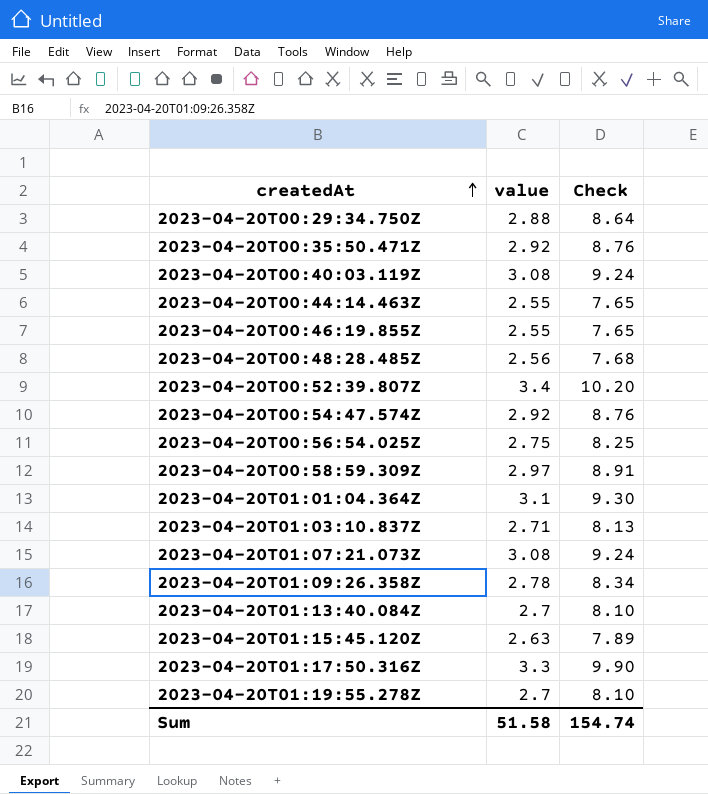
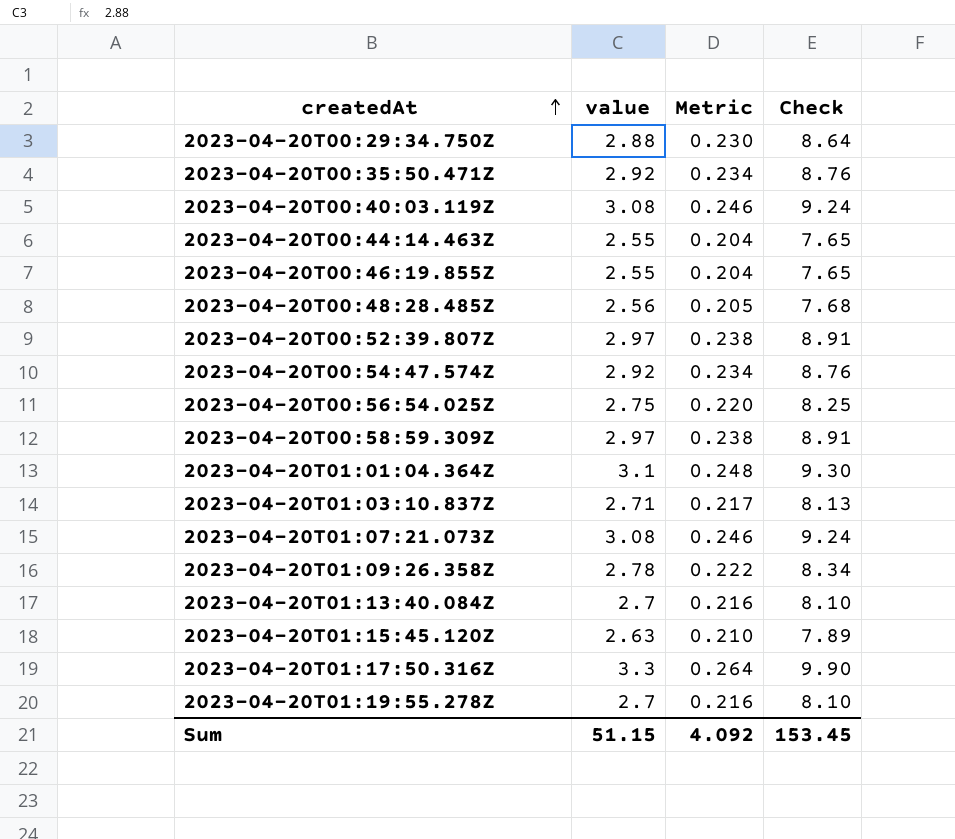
column Metric | formula: none -> [value] * 0.08
2023-04-20T00:52:39.807Z | value: 3.4 -> 2.97
2023-04-20T00:52:39.807Z | Check: 10.20 -> 8.91
Sum | value: 51.58 -> 51.15
Sum | Check: 154.74 -> 153.45

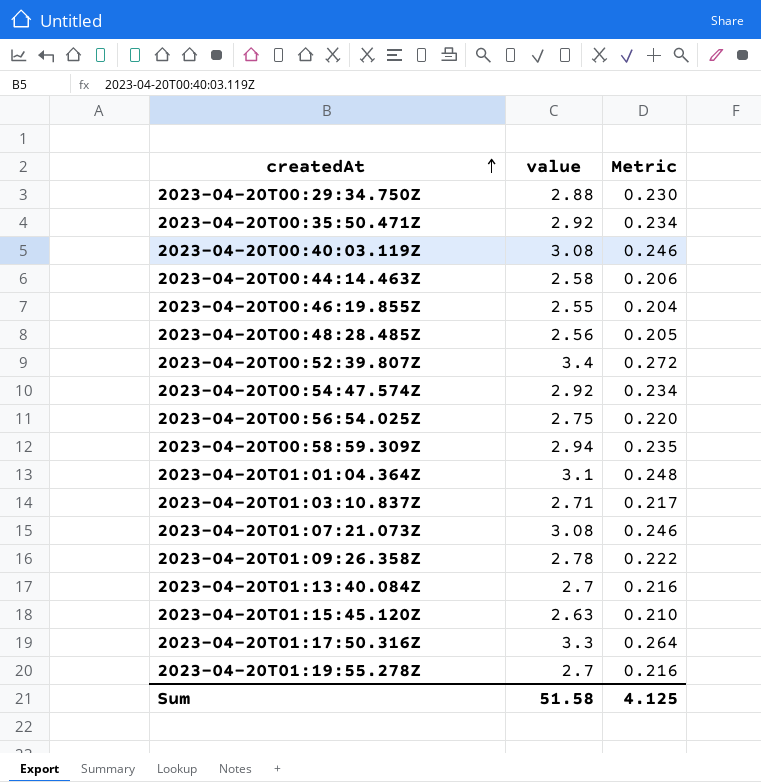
column Check | formula: [value] * 3 -> none
2023-04-20T00:44:14.463Z | value: 2.55 -> 2.58
2023-04-20T00:44:14.463Z | Metric: 0.204 -> 0.206
2023-04-20T00:52:39.807Z | value: 2.97 -> 3.4
2023-04-20T00:52:39.807Z | Metric: 0.238 -> 0.272
2023-04-20T00:58:59.309Z | value: 2.97 -> 2.94
2023-04-20T00:58:59.309Z | Metric: 0.238 -> 0.235
Sum | value: 51.15 -> 51.58
Sum | Metric: 4.092 -> 4.125

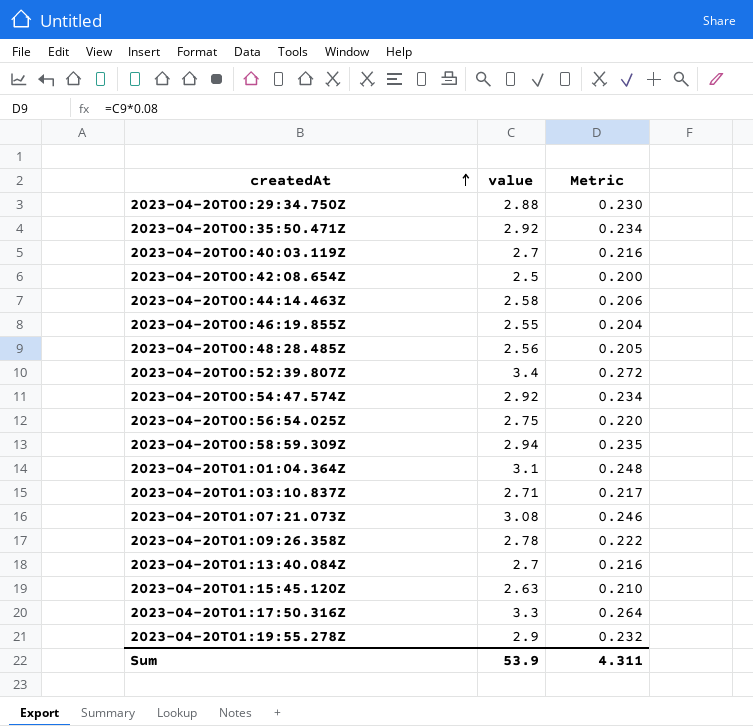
2023-04-20T00:40:03.119Z | value: 3.08 -> 2.7
2023-04-20T00:40:03.119Z | Metric: 0.246 -> 0.216
row 2023-04-20T00:42:08.654Z: none -> 2.5 | 0.200
2023-04-20T01:19:55.278Z | value: 2.7 -> 2.9
2023-04-20T01:19:55.278Z | Metric: 0.216 -> 0.232
Sum | value: 51.58 -> 53.9
Sum | Metric: 4.125 -> 4.311

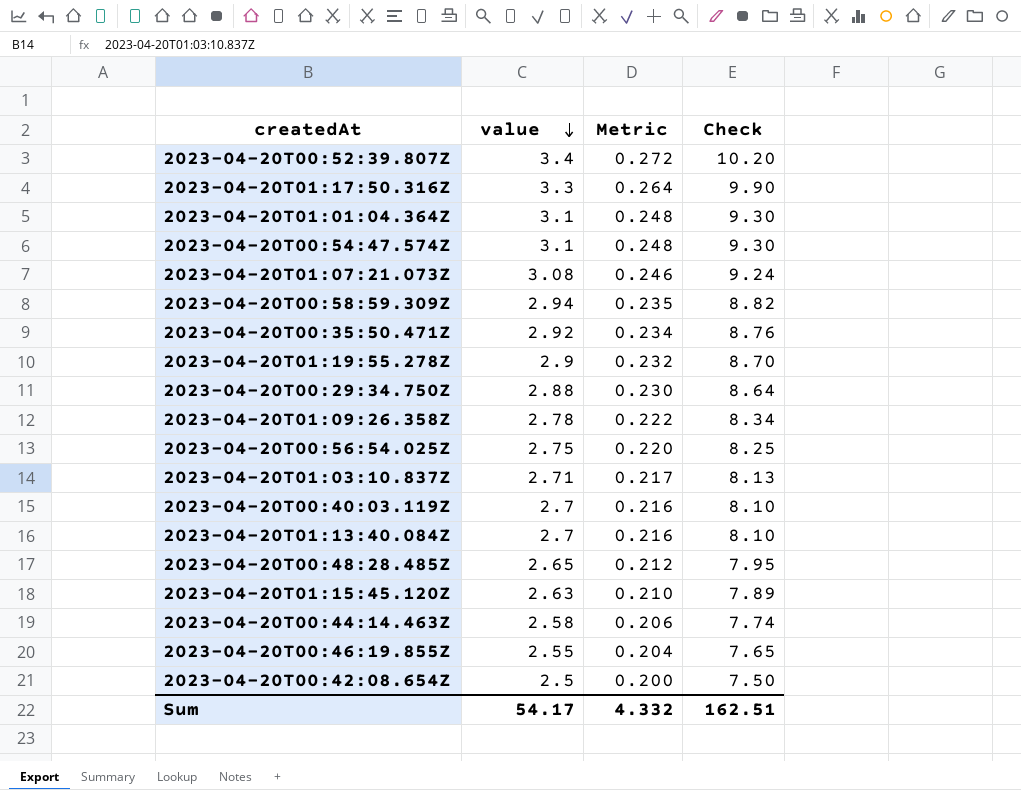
row order: createdAt ascending -> value descending
column Check | formula: none -> [value] * 3
2023-04-20T00:54:47.574Z | value: 2.92 -> 3.1
2023-04-20T00:54:47.574Z | Metric: 0.234 -> 0.248
2023-04-20T00:48:28.485Z | value: 2.56 -> 2.65
2023-04-20T00:48:28.485Z | Metric: 0.205 -> 0.212
Sum | value: 53.9 -> 54.17
Sum | Metric: 4.311 -> 4.332

